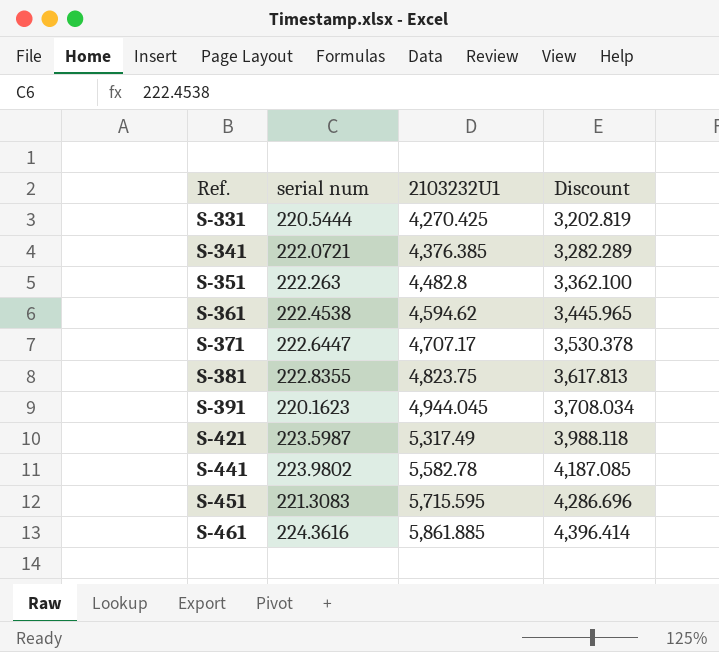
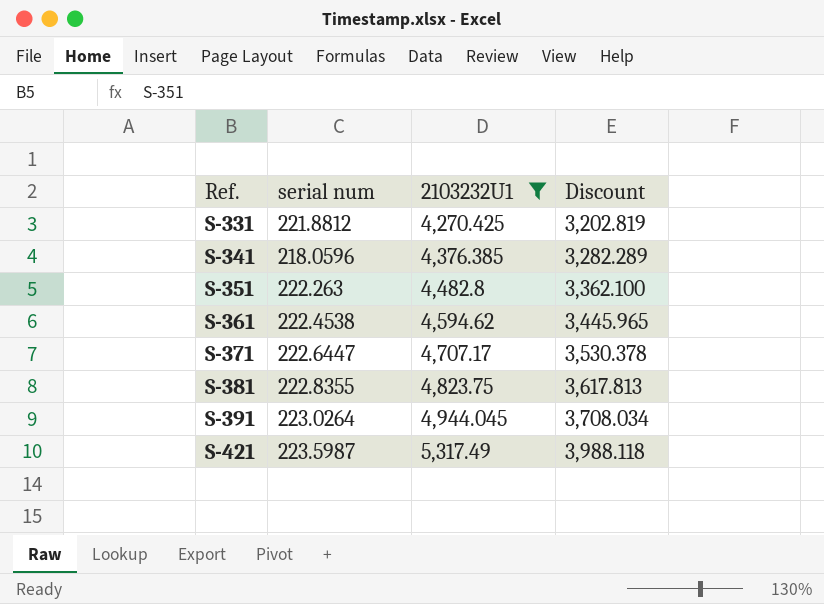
filter: none -> 2103232U1 <= 5,317.49
S-331 | serial num: 220.5444 -> 221.8812
S-341 | serial num: 222.0721 -> 218.0596
S-391 | serial num: 220.1623 -> 223.0264

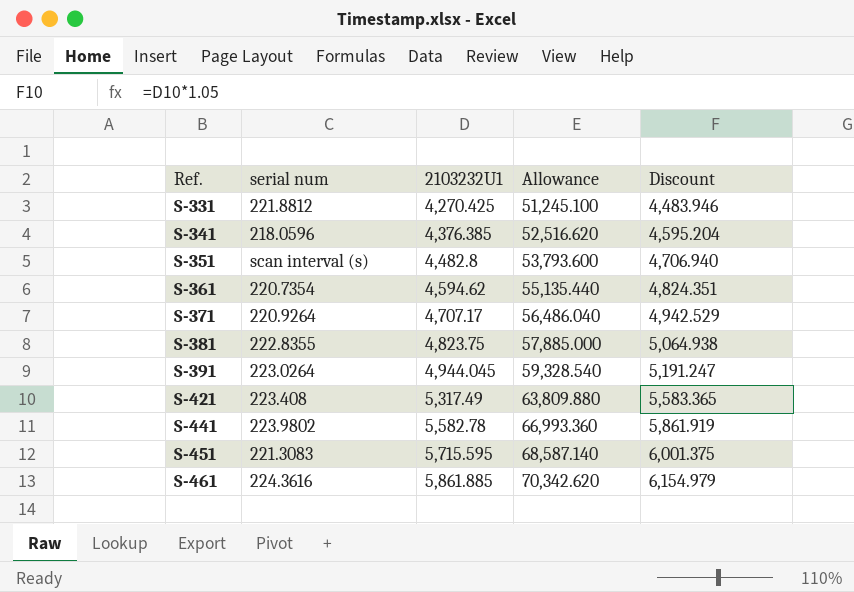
filter: 2103232U1 <= 5,317.49 -> none
column Allowance | formula: none -> [2103232U1] * 12
column Discount | formula: [2103232U1] * 0.75 -> [2103232U1] * 1.05
S-351 | serial num: 222.263 -> scan interval (s)
S-361 | serial num: 222.4538 -> 220.7354
S-371 | serial num: 222.6447 -> 220.9264
S-421 | serial num: 223.5987 -> 223.408

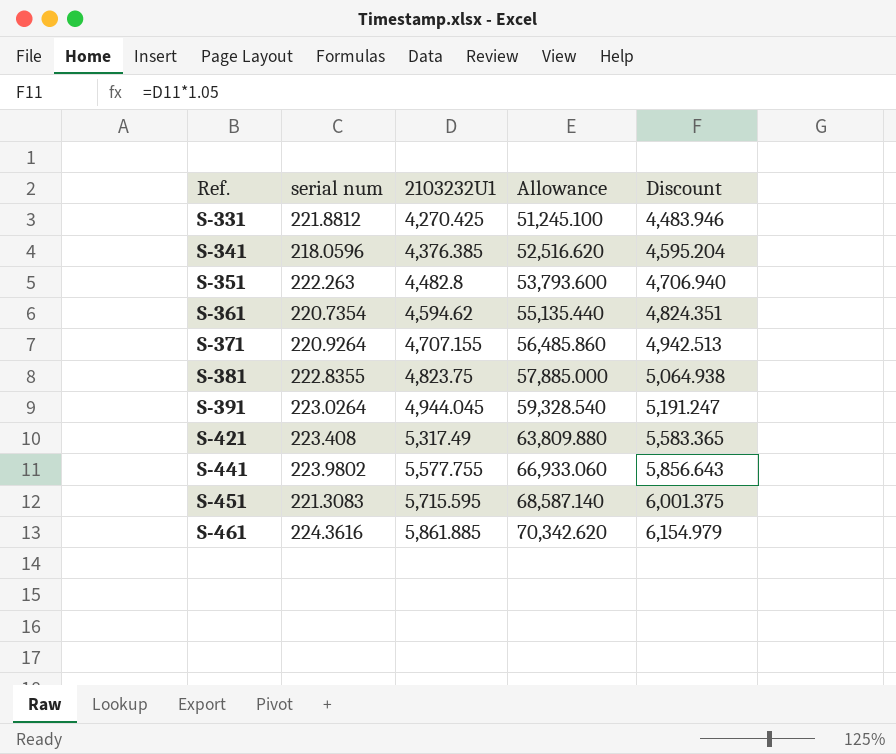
S-351 | serial num: scan interval (s) -> 222.263
S-371 | 2103232U1: 4,707.17 -> 4,707.155
S-371 | Allowance: 56,486.040 -> 56,485.860
S-371 | Discount: 4,942.529 -> 4,942.513
S-441 | 2103232U1: 5,582.78 -> 5,577.755
S-441 | Allowance: 66,993.360 -> 66,933.060
S-441 | Discount: 5,861.919 -> 5,856.643

